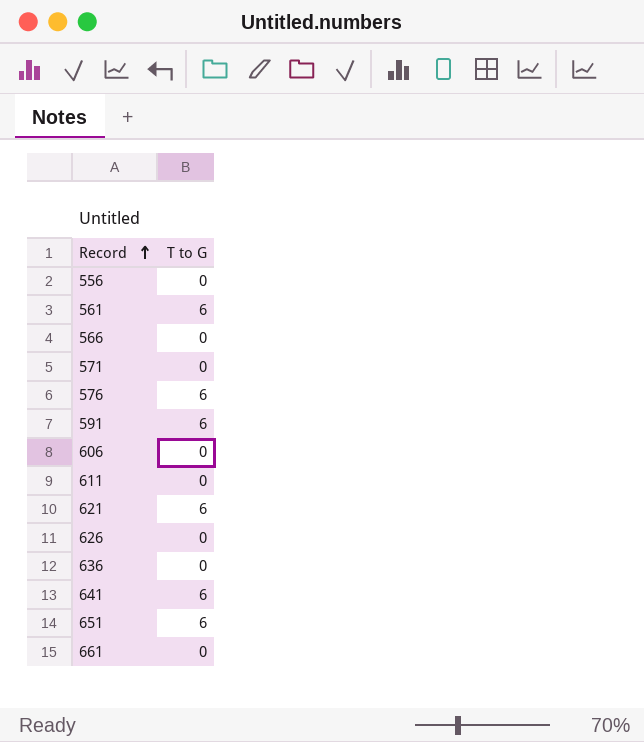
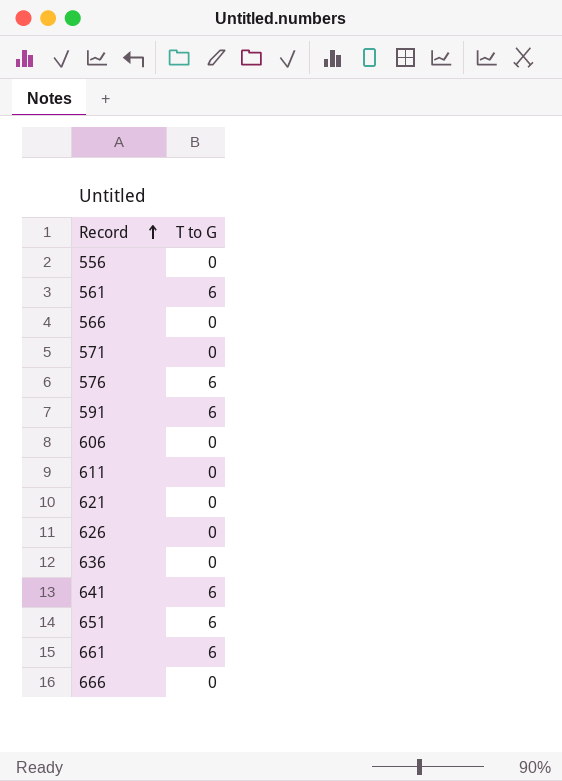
621 | T to G: 6 -> 0
661 | T to G: 0 -> 6
row 666: none -> 0

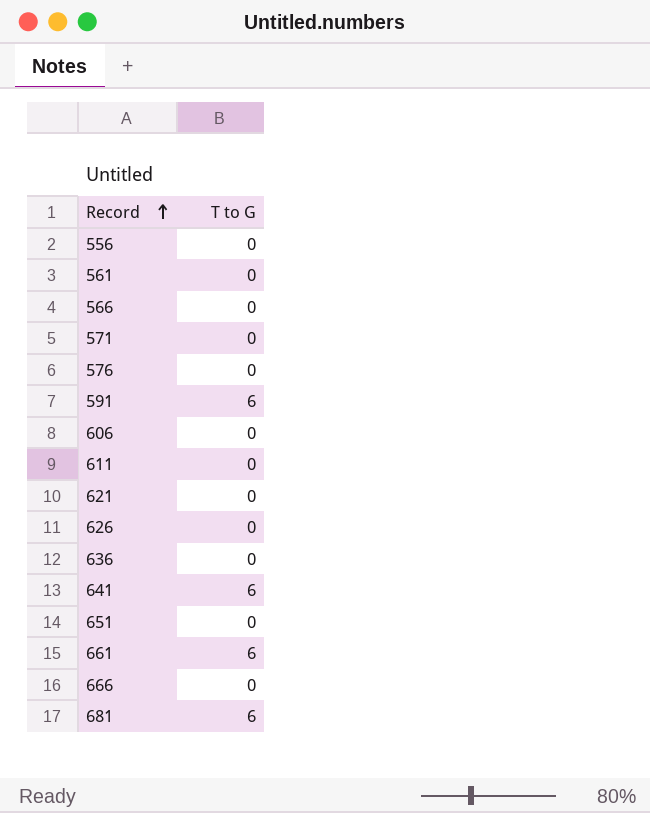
561 | T to G: 6 -> 0
576 | T to G: 6 -> 0
651 | T to G: 6 -> 0
row 681: none -> 6

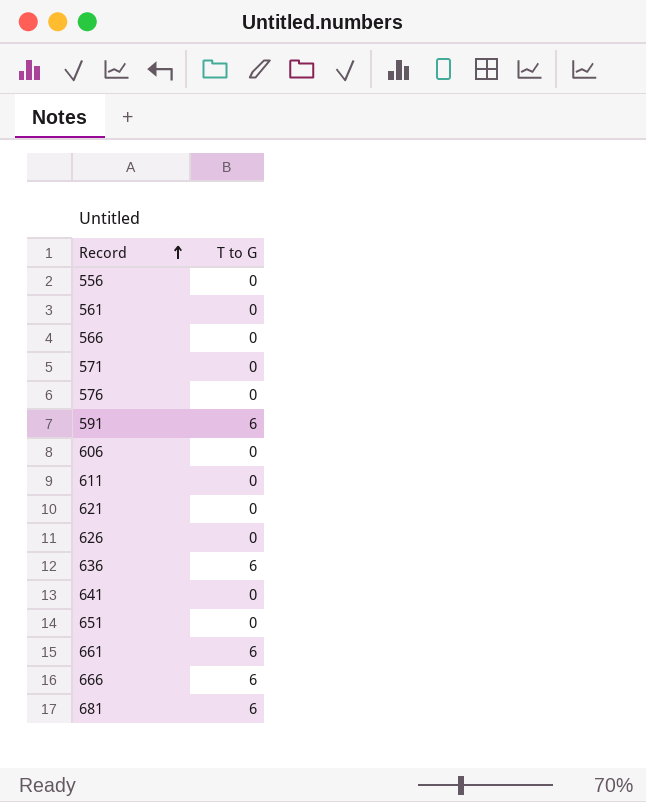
636 | T to G: 0 -> 6
641 | T to G: 6 -> 0
666 | T to G: 0 -> 6

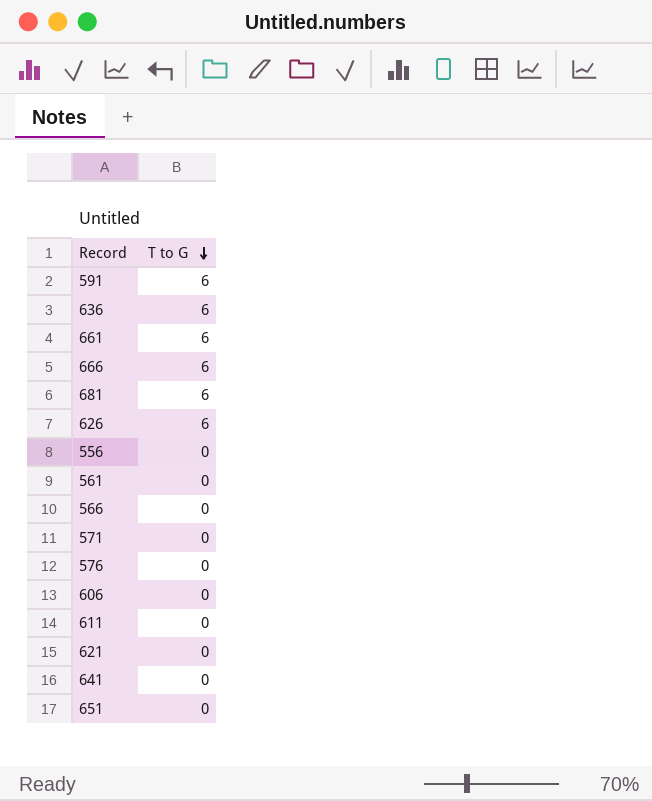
row order: Record ascending -> T to G descending
626 | T to G: 0 -> 6

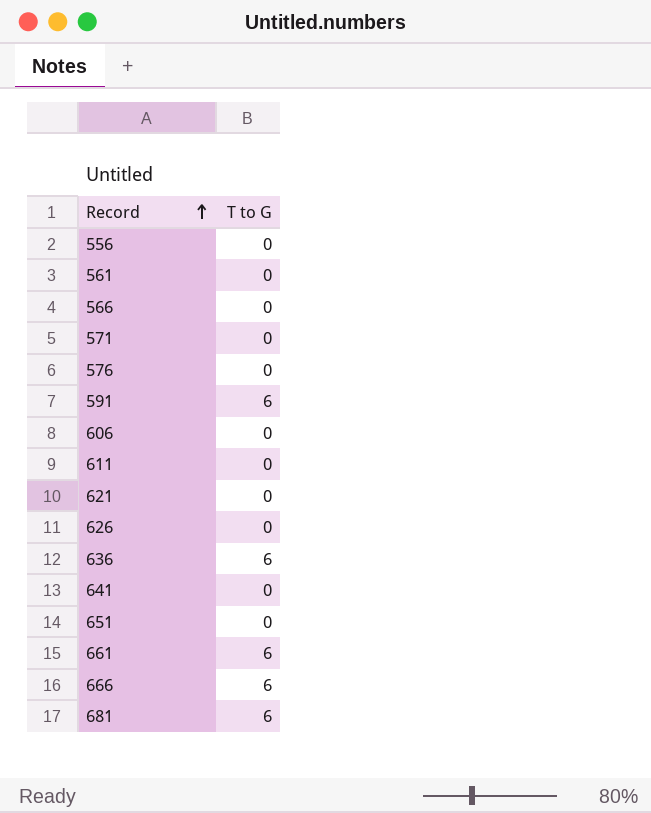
row order: T to G descending -> Record ascending
626 | T to G: 6 -> 0

